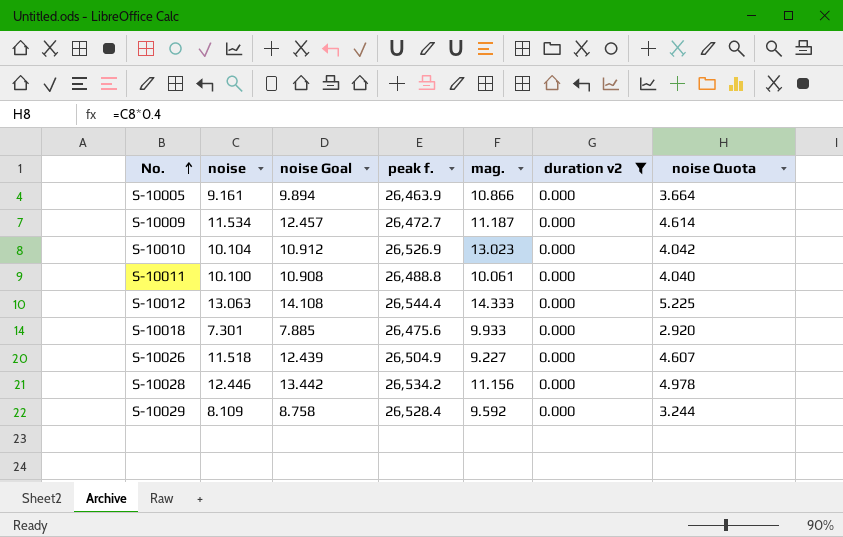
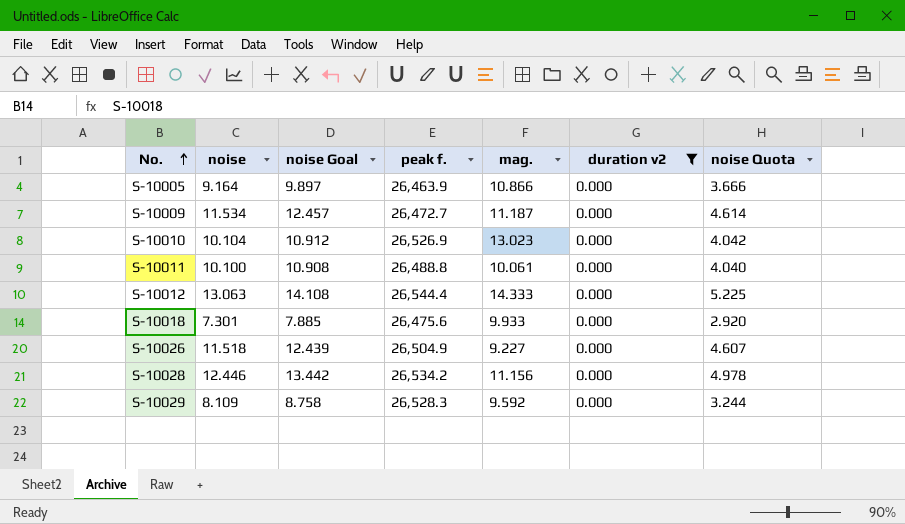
S-10005 | noise: 9.161 -> 9.164
S-10005 | noise Goal: 9.894 -> 9.897
S-10005 | noise Quota: 3.664 -> 3.666
S-10029 | peak f.: 26,528.4 -> 26,528.3

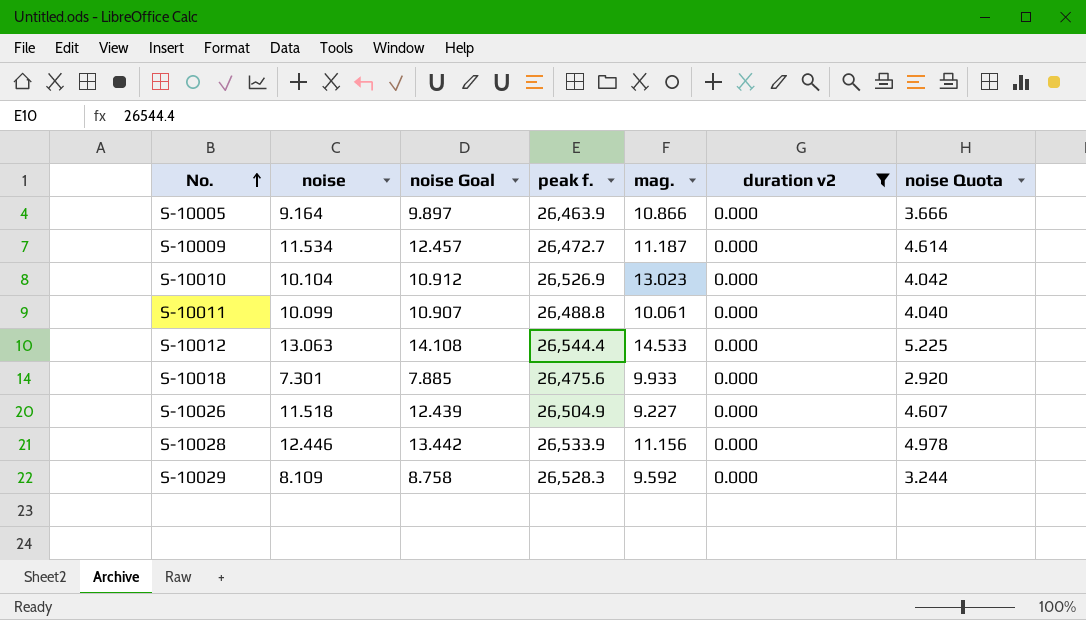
S-10011 | noise: 10.100 -> 10.099
S-10011 | noise Goal: 10.908 -> 10.907
S-10012 | mag.: 14.333 -> 14.533
S-10028 | peak f.: 26,534.2 -> 26,533.9

